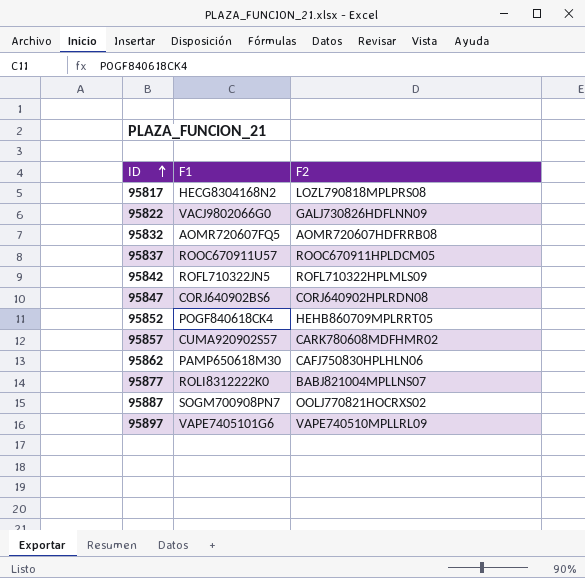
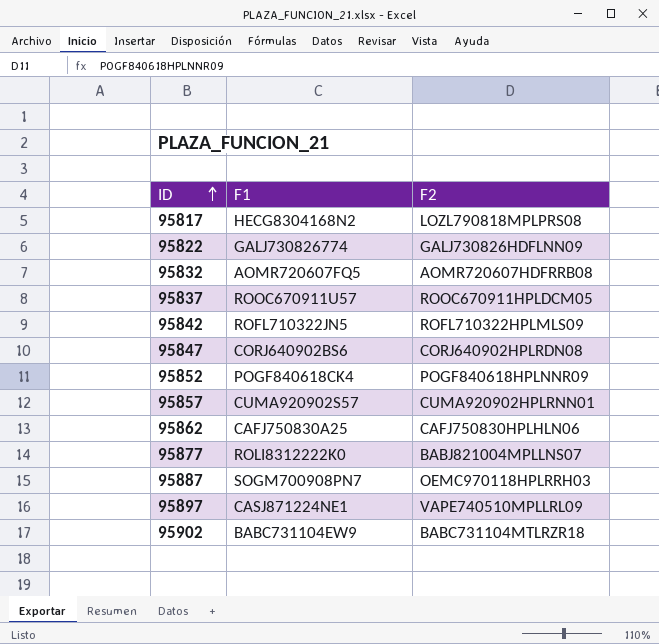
95822 | F1: VACJ9802066G0 -> GALJ730826774
95852 | F2: HEHB860709MPLRRT05 -> POGF840618HPLNNR09
95857 | F2: CARK780608MDFHMR02 -> CUMA920902HPLRNN01
95862 | F1: PAMP650618M30 -> CAFJ750830A25
95887 | F2: OOLJ770821HOCRXS02 -> OEMC970118HPLRRH03
95897 | F1: VAPE7405101G6 -> CASJ871224NE1
row 95902: none -> BABC731104EW9 | BABC731104MTLRZR18

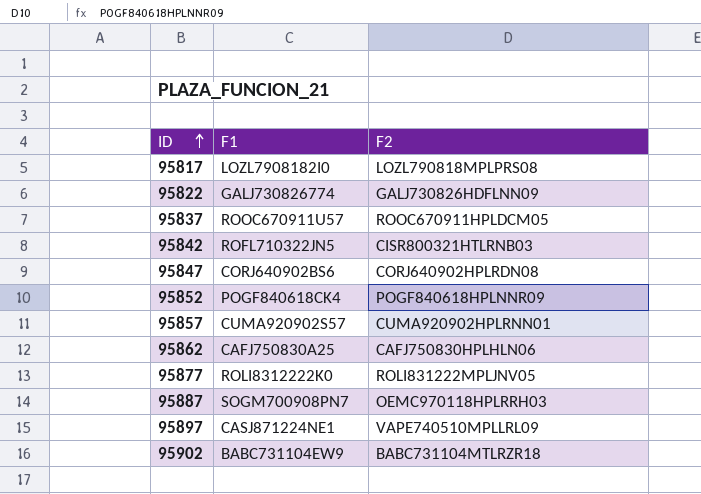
row 95832: AOMR720607FQ5 | AOMR720607HDFRRB08 -> none
95817 | F1: HECG8304168N2 -> LOZL7908182I0
95842 | F2: ROFL710322HPLMLS09 -> CISR800321HTLRNB03
95877 | F2: BABJ821004MPLLNS07 -> ROLI831222MPLJNV05

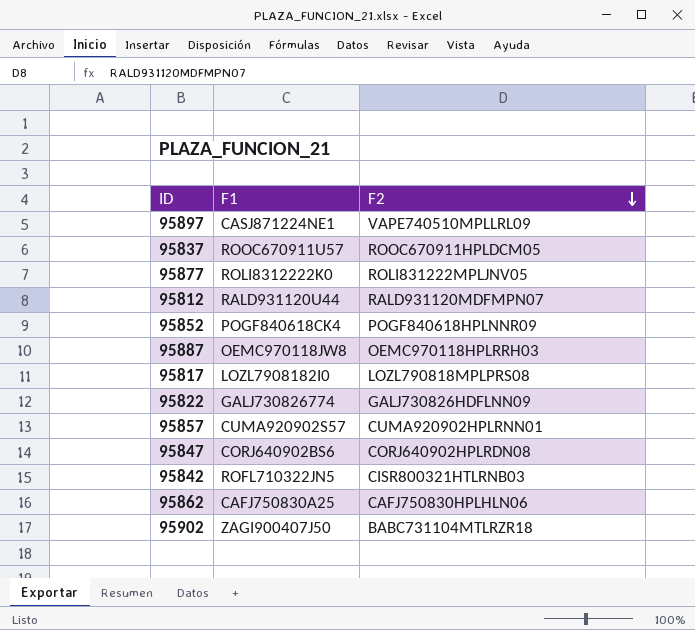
row order: ID ascending -> F2 descending
row 95812: none -> RALD931120U44 | RALD931120MDFMPN07
95887 | F1: SOGM700908PN7 -> OEMC970118JW8
95902 | F1: BABC731104EW9 -> ZAGI900407J50

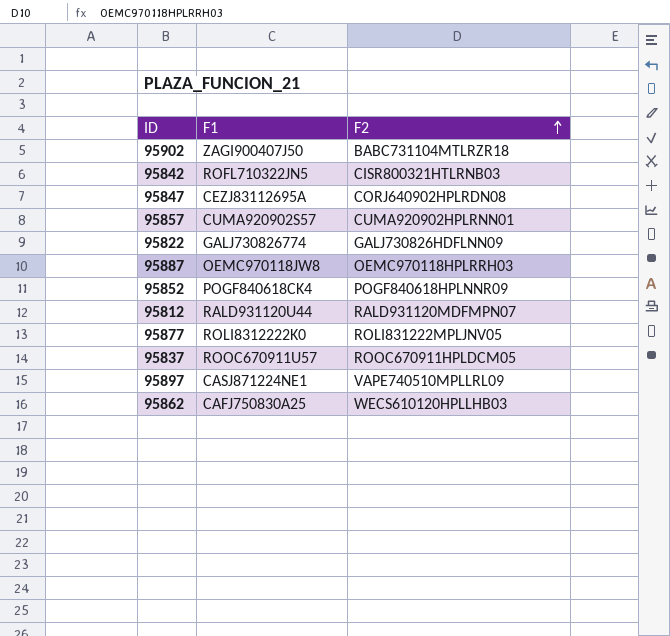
row order: F2 descending -> F2 ascending
row 95817: LOZL7908182I0 | LOZL790818MPLPRS08 -> none
95847 | F1: CORJ640902BS6 -> CEZJ83112695A
95862 | F2: CAFJ750830HPLHLN06 -> WECS610120HPLLHB03

